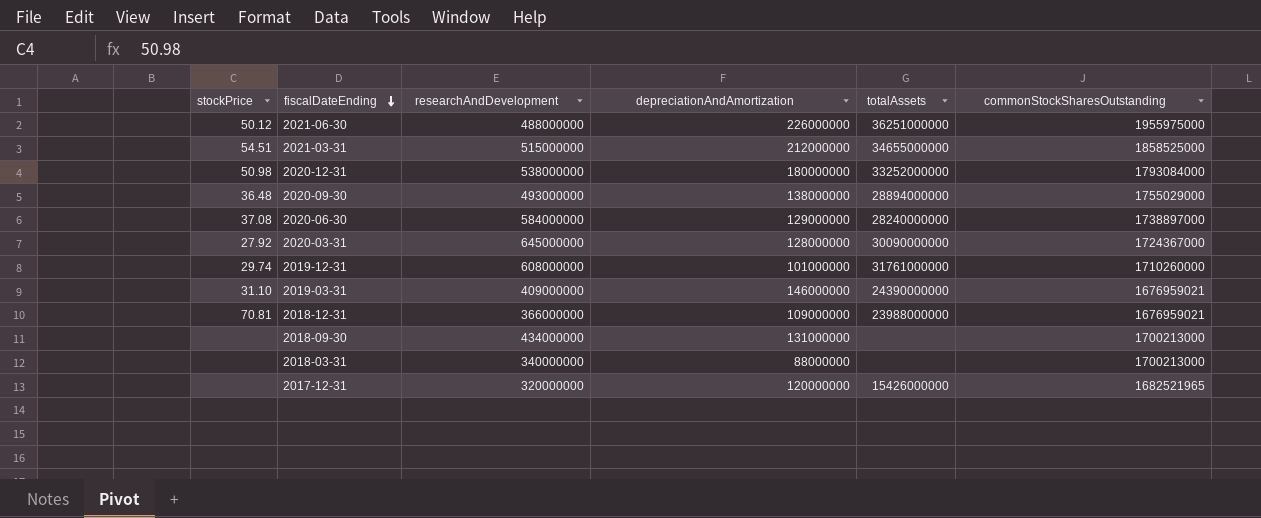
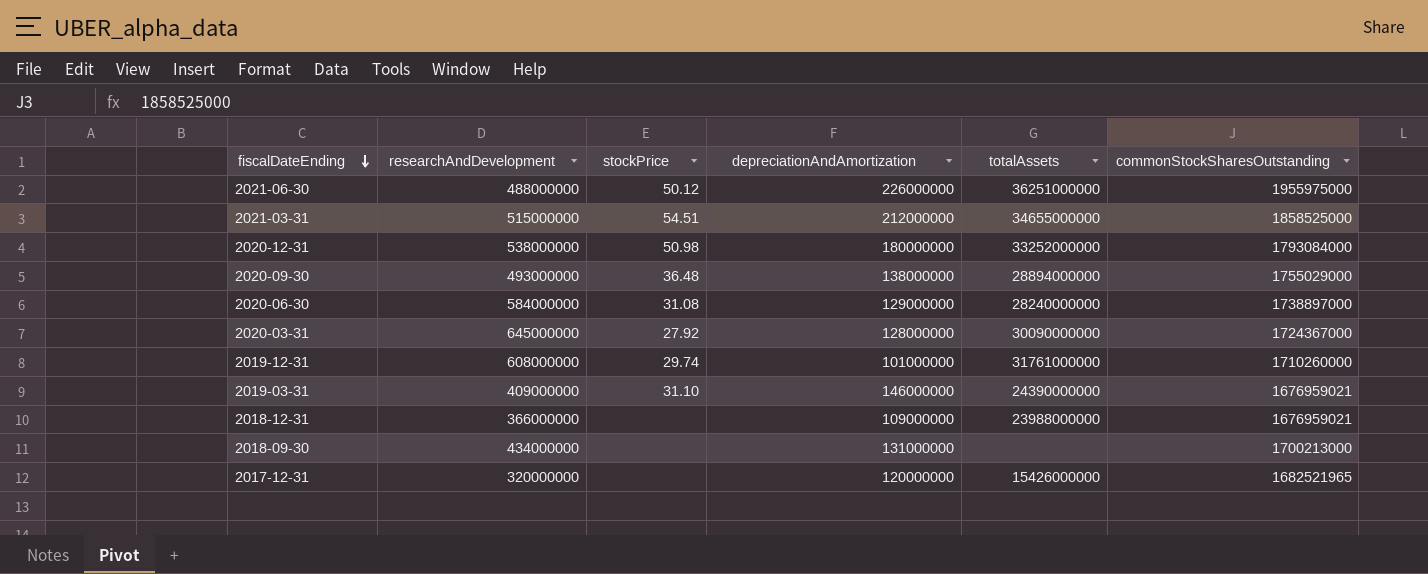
column stockPrice | position: 1 -> 3
row 2018-03-31: none | 340000000 | 88000000 | none | 1700213000 -> none
2020-06-30 | stockPrice: 37.08 -> 31.08
2018-12-31 | stockPrice: 70.81 -> none

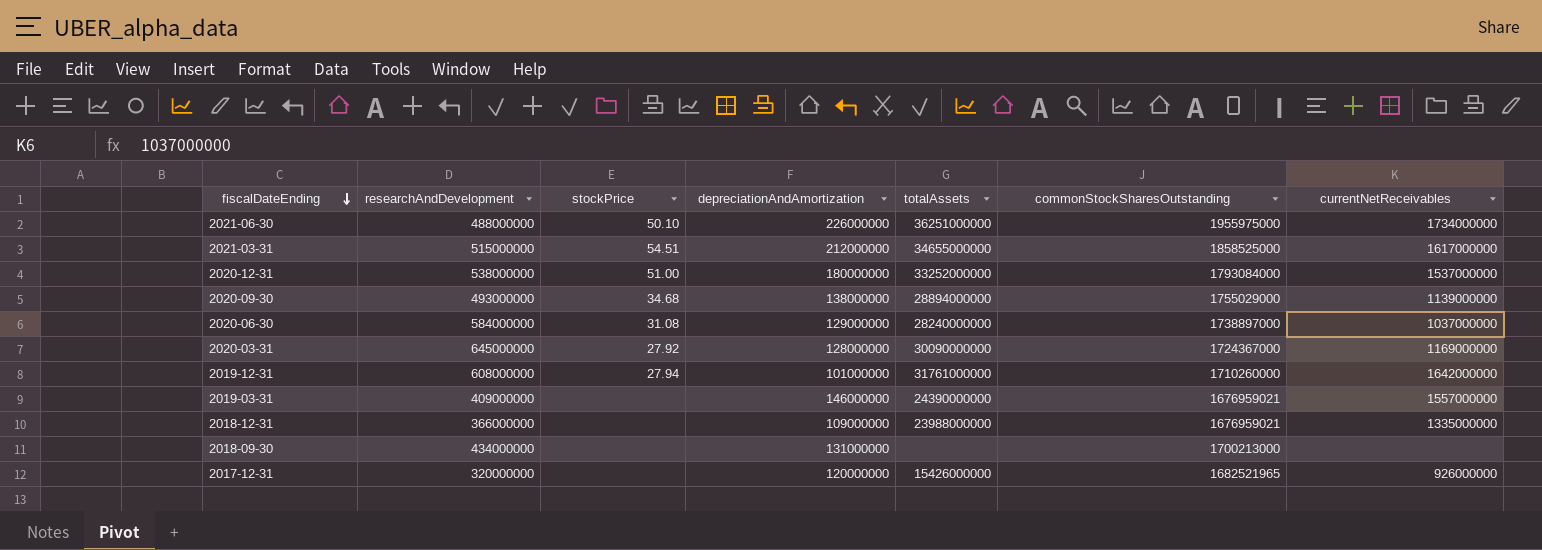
column currentNetReceivables | position: none -> 7
2021-06-30 | stockPrice: 50.12 -> 50.10
2020-12-31 | stockPrice: 50.98 -> 51.00
2020-09-30 | stockPrice: 36.48 -> 34.68
2019-12-31 | stockPrice: 29.74 -> 27.94
2019-03-31 | stockPrice: 31.10 -> none

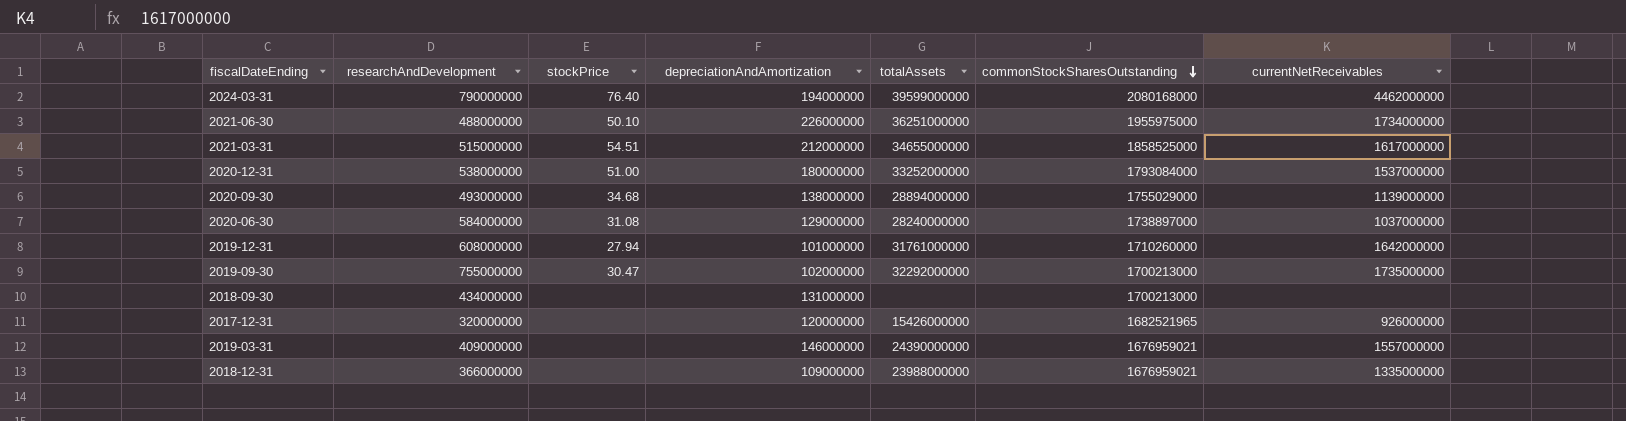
row order: fiscalDateEnding descending -> commonStockSharesOutstanding descending
row 2020-03-31: 645000000 | 27.92 | 128000000 | 30090000000 | 1724367000 | 1169000000 -> none
row 2024-03-31: none -> 790000000 | 76.40 | 194000000 | 39599000000 | 2080168000 | 4462000000
row 2019-09-30: none -> 755000000 | 30.47 | 102000000 | 32292000000 | 1700213000 | 1735000000

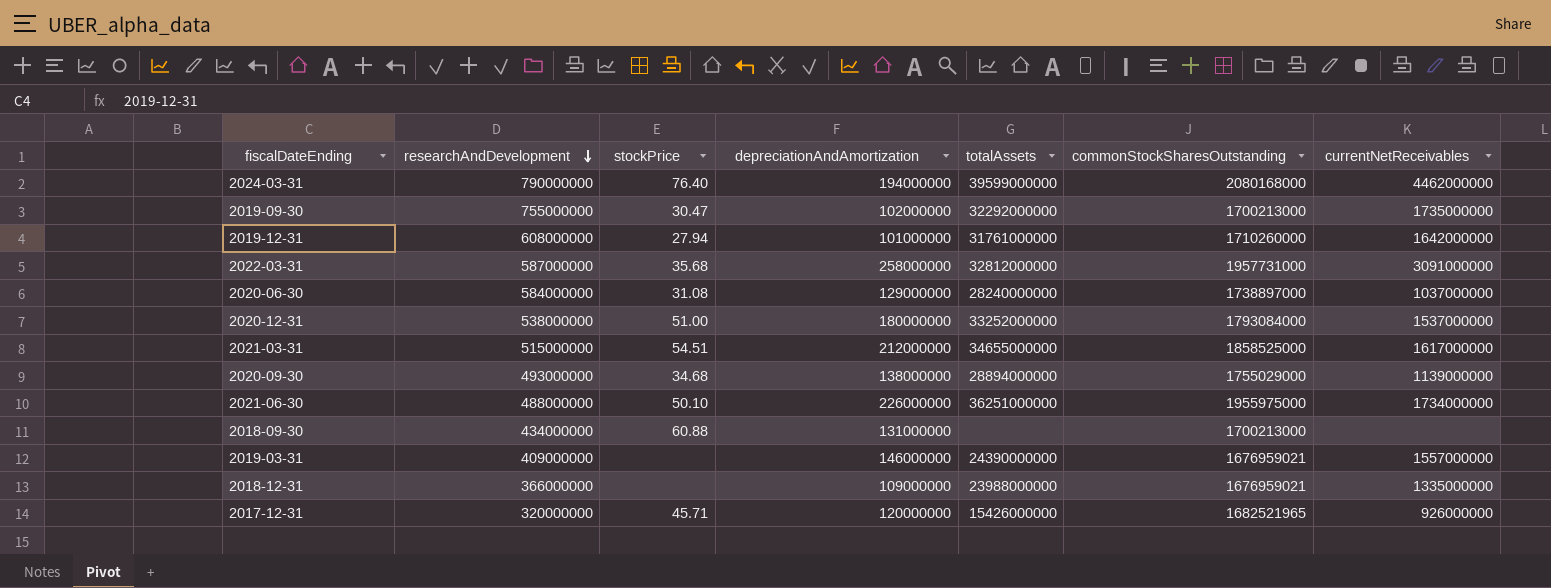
row order: commonStockSharesOutstanding descending -> researchAndDevelopment descending
row 2022-03-31: none -> 587000000 | 35.68 | 258000000 | 32812000000 | 1957731000 | 3091000000
2018-09-30 | stockPrice: none -> 60.88
2017-12-31 | stockPrice: none -> 45.71

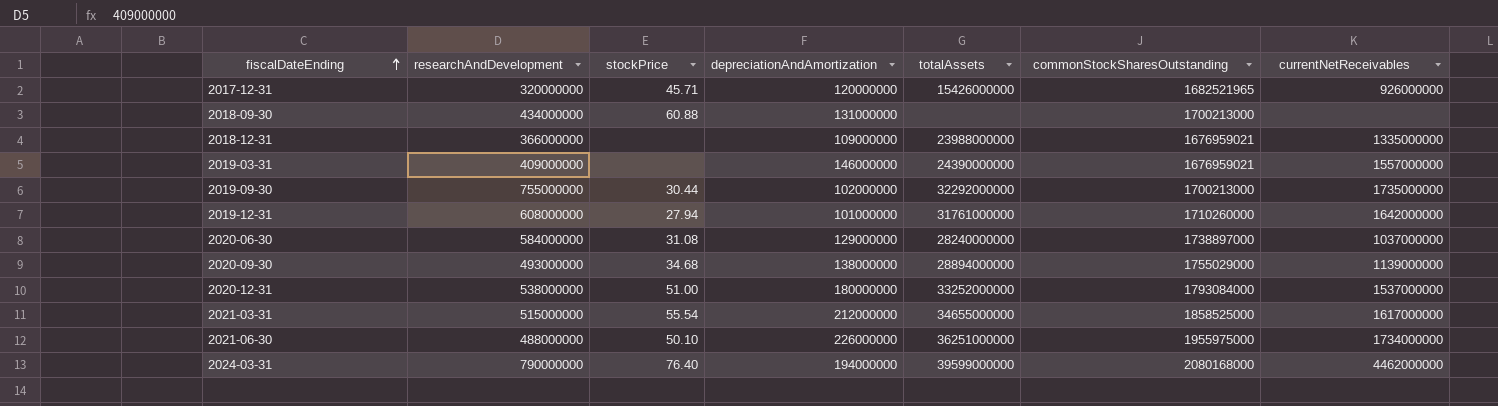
row order: researchAndDevelopment descending -> fiscalDateEnding ascending
row 2022-03-31: 587000000 | 35.68 | 258000000 | 32812000000 | 1957731000 | 3091000000 -> none
2019-09-30 | stockPrice: 30.47 -> 30.44
2021-03-31 | stockPrice: 54.51 -> 55.54

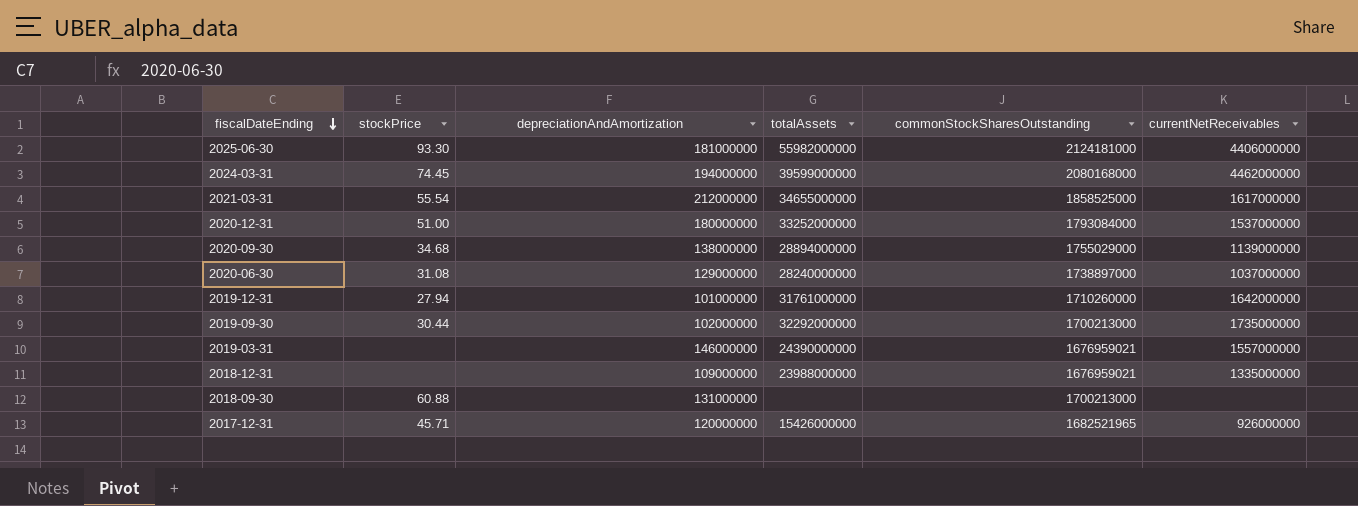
row order: fiscalDateEnding ascending -> fiscalDateEnding descending
column researchAndDevelopment | position: 2 -> none
row 2021-06-30: 488000000 | 50.10 | 226000000 | 36251000000 | 1955975000 | 1734000000 -> none
row 2025-06-30: none -> 93.30 | 181000000 | 55982000000 | 2124181000 | 4406000000
2024-03-31 | stockPrice: 76.40 -> 74.45

